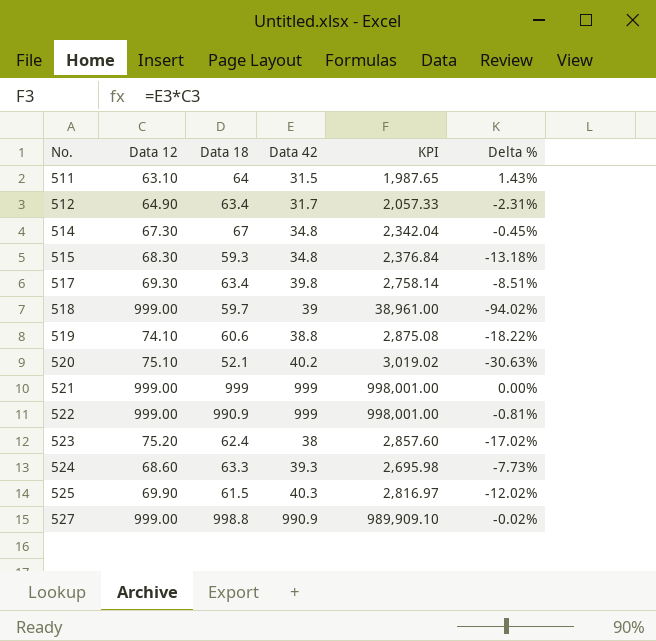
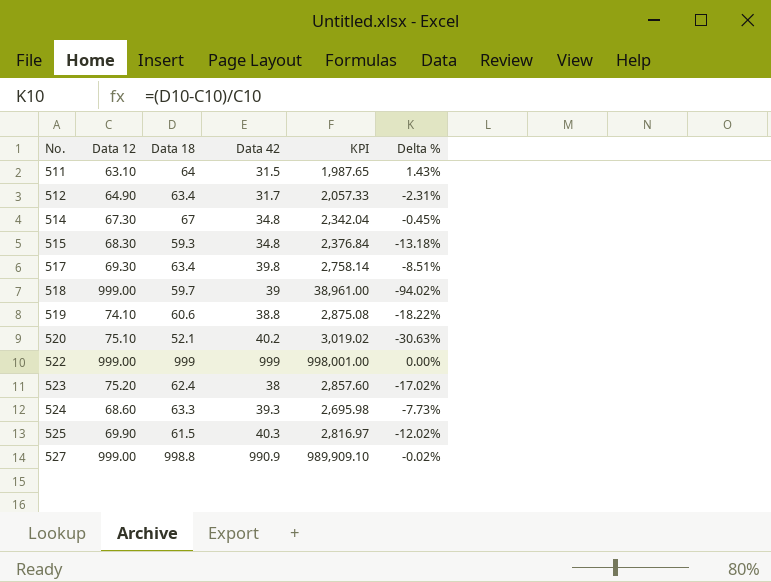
row 521: 999.00 | 999 | 999 | 998,001.00 | 0.00% -> none
522 | Data 18: 990.9 -> 999
522 | Delta %: -0.81% -> 0.00%

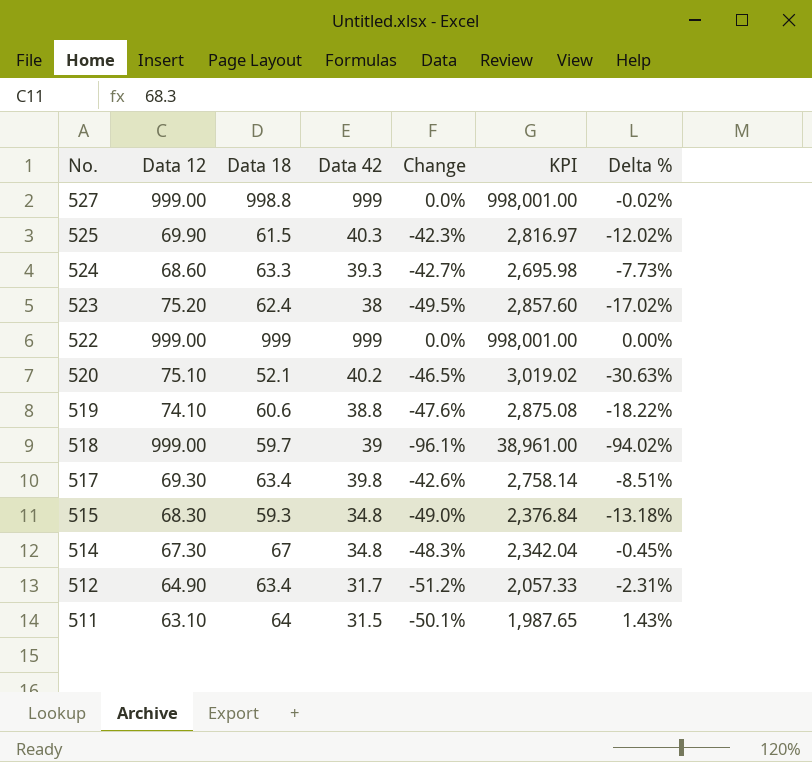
row order: No. ascending -> No. descending
column Change | formula: none -> ([Data 42] - [Data 12]) / [Data 12]
527 | Data 42: 990.9 -> 999
527 | KPI: 989,909.10 -> 998,001.00

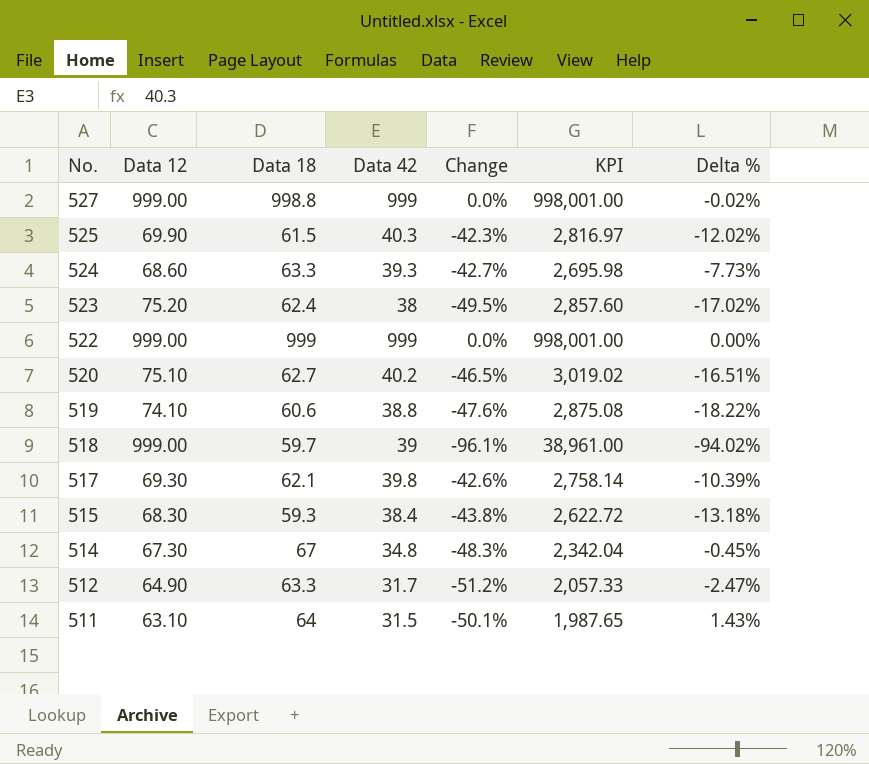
520 | Data 18: 52.1 -> 62.7
520 | Delta %: -30.63% -> -16.51%
517 | Data 18: 63.4 -> 62.1
517 | Delta %: -8.51% -> -10.39%
515 | Data 42: 34.8 -> 38.4
515 | Change: -49.0% -> -43.8%
515 | KPI: 2,376.84 -> 2,622.72
512 | Data 18: 63.4 -> 63.3
512 | Delta %: -2.31% -> -2.47%

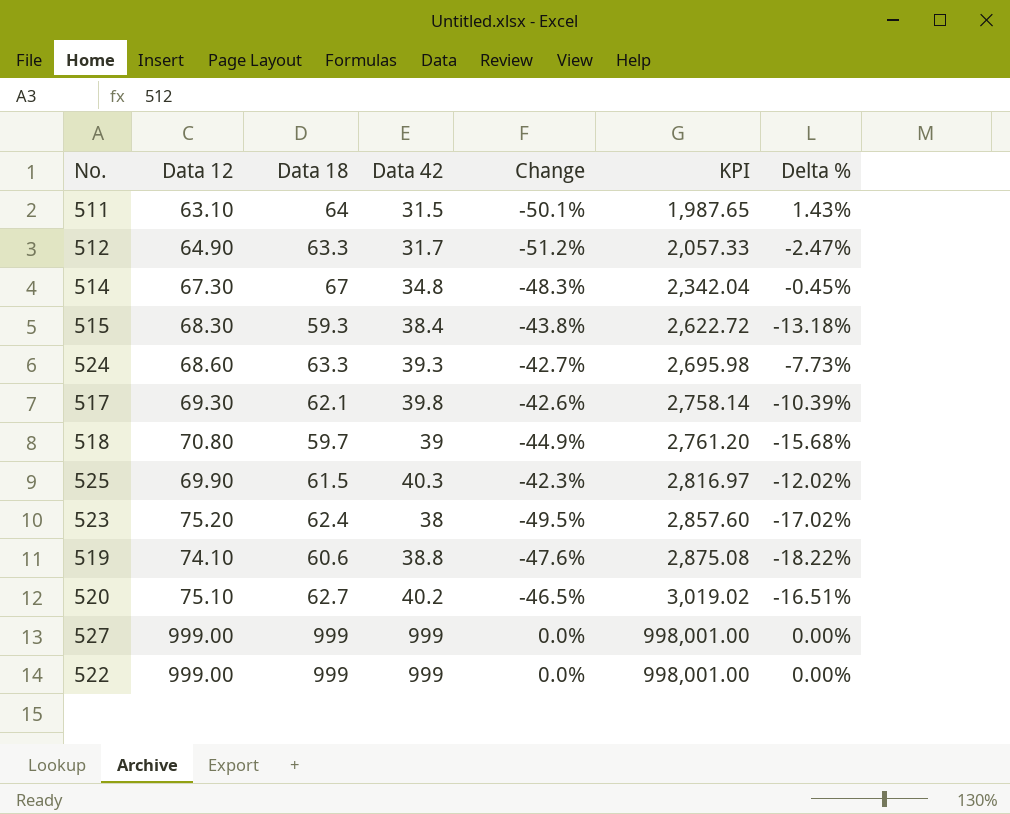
row order: No. descending -> KPI ascending
518 | Data 12: 999.00 -> 70.80
518 | Change: -96.1% -> -44.9%
518 | KPI: 38,961.00 -> 2,761.20
518 | Delta %: -94.02% -> -15.68%
527 | Data 18: 998.8 -> 999
527 | Delta %: -0.02% -> 0.00%

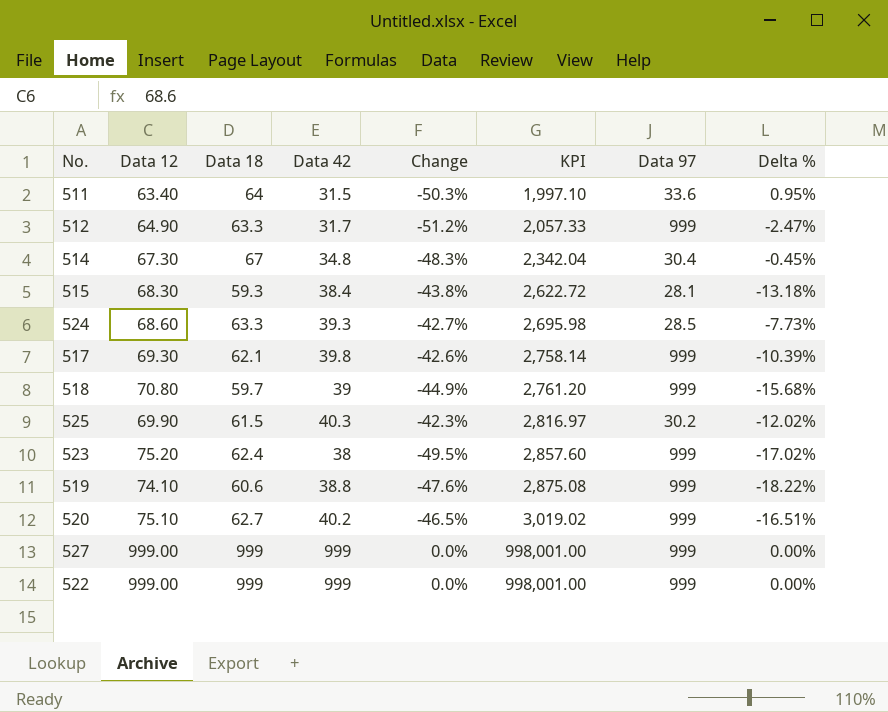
column Data 97 | position: none -> 7
511 | Data 12: 63.10 -> 63.40
511 | Change: -50.1% -> -50.3%
511 | KPI: 1,987.65 -> 1,997.10
511 | Delta %: 1.43% -> 0.95%

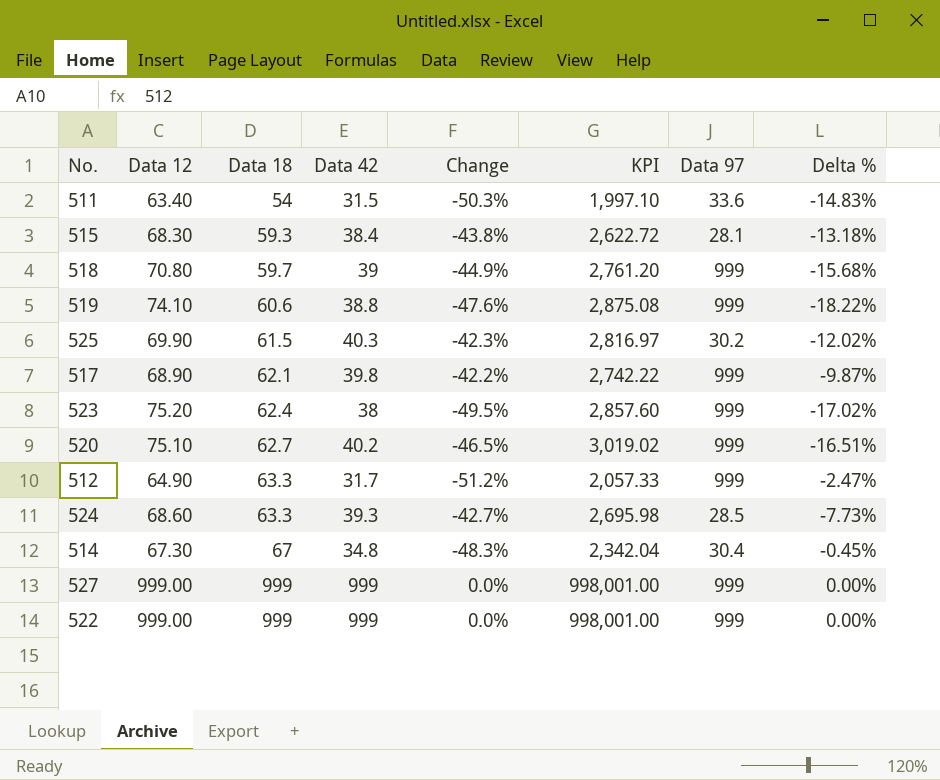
row order: KPI ascending -> Data 18 ascending
511 | Data 18: 64 -> 54
511 | Delta %: 0.95% -> -14.83%
517 | Data 12: 69.30 -> 68.90
517 | Change: -42.6% -> -42.2%
517 | KPI: 2,758.14 -> 2,742.22
517 | Delta %: -10.39% -> -9.87%

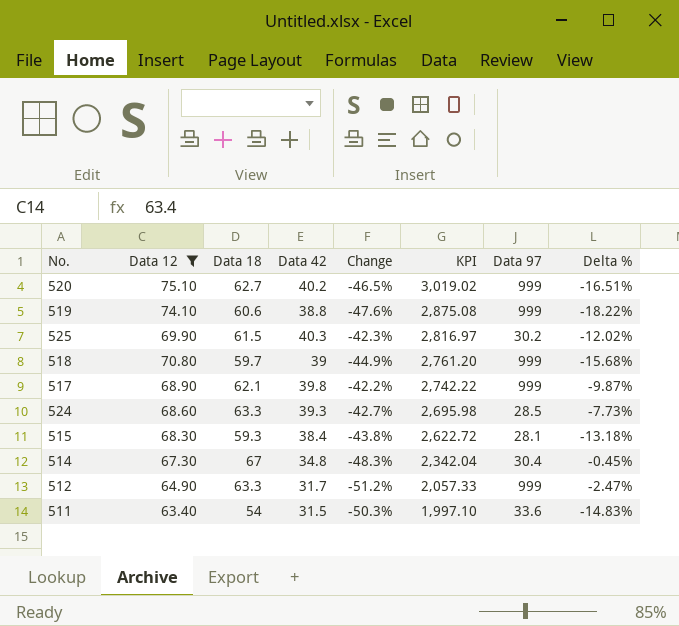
filter: none -> Data 12 <= 75.10
row order: Data 18 ascending -> KPI descending

